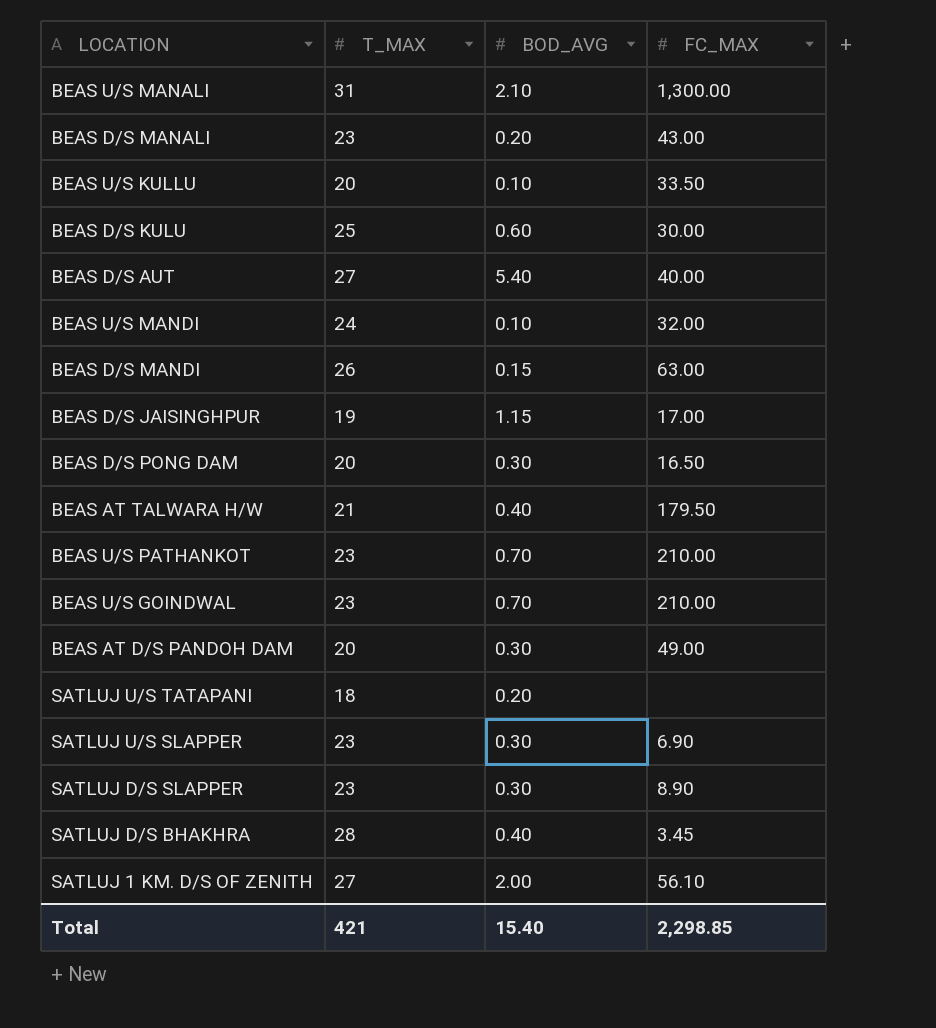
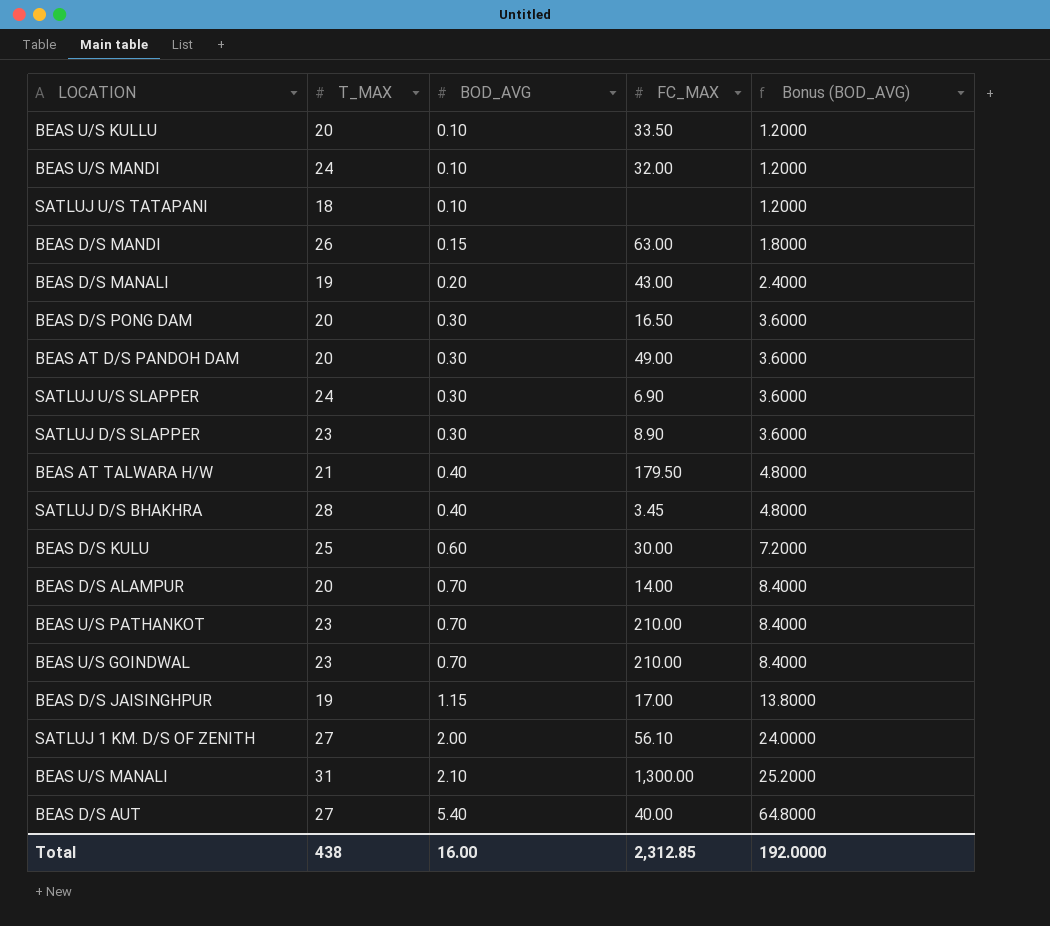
row order: none -> BOD_AVG ascending
column Bonus (BOD_AVG) | formula: none -> [BOD_AVG] * 12
SATLUJ U/S TATAPANI | BOD_AVG: 0.20 -> 0.10
BEAS D/S MANALI | T_MAX: 23 -> 19
SATLUJ U/S SLAPPER | T_MAX: 23 -> 24
row BEAS D/S ALAMPUR: none -> 20 | 0.70 | 14.00 | 8.4000
Total | T_MAX: 421 -> 438
Total | BOD_AVG: 15.40 -> 16.00
Total | FC_MAX: 2,298.85 -> 2,312.85

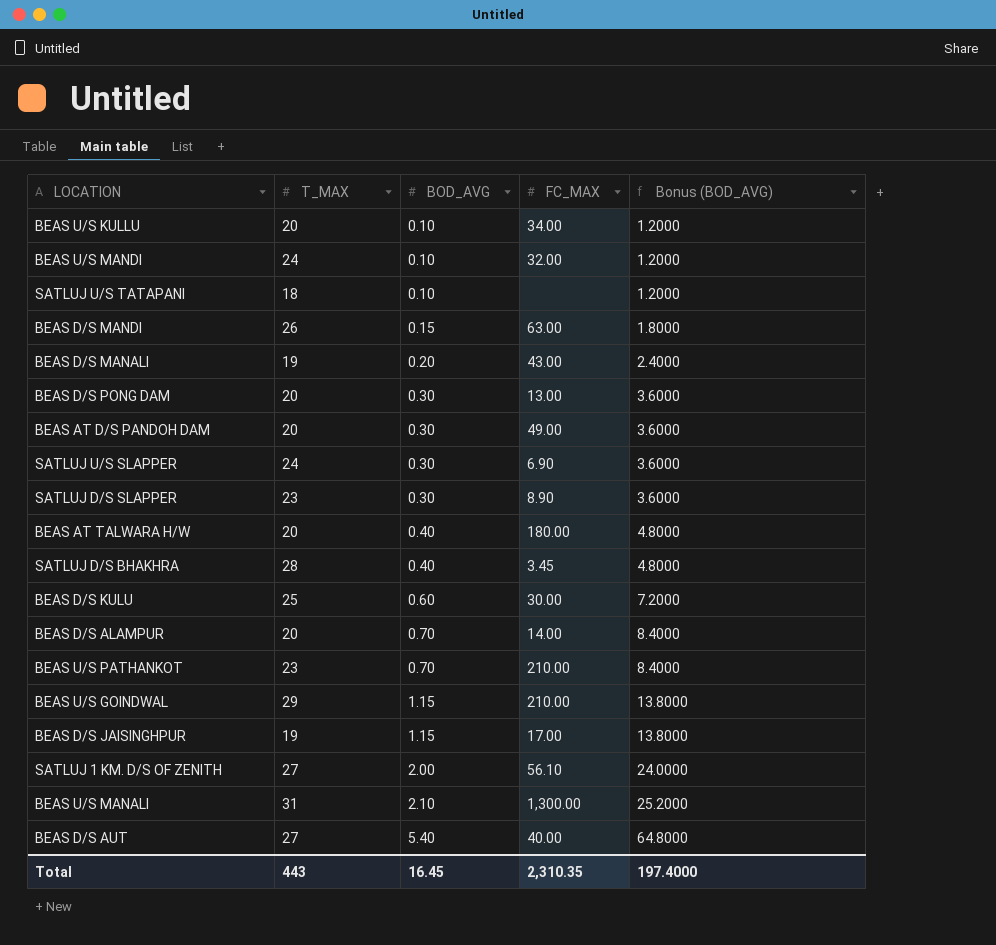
BEAS U/S KULLU | FC_MAX: 33.50 -> 34.00
BEAS D/S PONG DAM | FC_MAX: 16.50 -> 13.00
BEAS AT TALWARA H/W | T_MAX: 21 -> 20
BEAS AT TALWARA H/W | FC_MAX: 179.50 -> 180.00
BEAS U/S GOINDWAL | T_MAX: 23 -> 29
BEAS U/S GOINDWAL | BOD_AVG: 0.70 -> 1.15
BEAS U/S GOINDWAL | Bonus (BOD_AVG): 8.4000 -> 13.8000
Total | T_MAX: 438 -> 443
Total | BOD_AVG: 16.00 -> 16.45
Total | FC_MAX: 2,312.85 -> 2,310.35
Total | Bonus (BOD_AVG): 192.0000 -> 197.4000

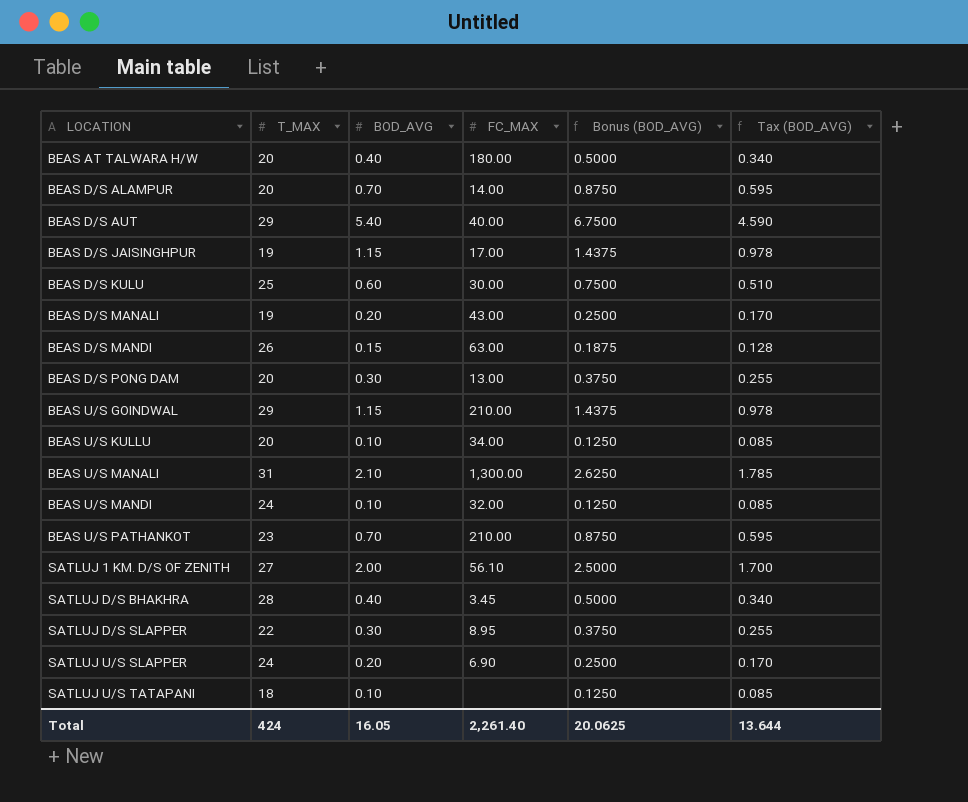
row order: BOD_AVG ascending -> LOCATION ascending
column Bonus (BOD_AVG) | formula: [BOD_AVG] * 12 -> [BOD_AVG] * 1.25
column Tax (BOD_AVG) | formula: none -> [BOD_AVG] * 0.85
row BEAS AT D/S PANDOH DAM: 20 | 0.30 | 49.00 | 3.6000 -> none
BEAS D/S AUT | T_MAX: 27 -> 29
SATLUJ D/S SLAPPER | T_MAX: 23 -> 22
SATLUJ D/S SLAPPER | FC_MAX: 8.90 -> 8.95
SATLUJ U/S SLAPPER | BOD_AVG: 0.30 -> 0.20
Total | T_MAX: 443 -> 424
Total | BOD_AVG: 16.45 -> 16.05
Total | FC_MAX: 2,310.35 -> 2,261.40
Total | Bonus (BOD_AVG): 197.4000 -> 20.0625

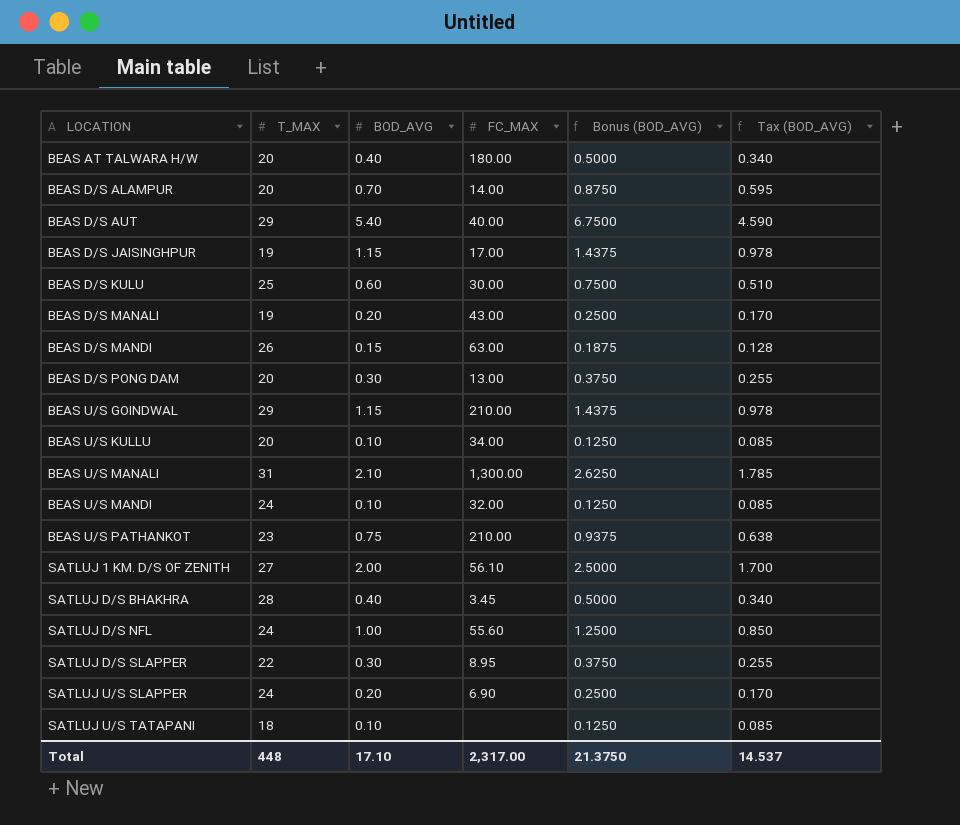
BEAS U/S PATHANKOT | BOD_AVG: 0.70 -> 0.75
BEAS U/S PATHANKOT | Bonus (BOD_AVG): 0.8750 -> 0.9375
BEAS U/S PATHANKOT | Tax (BOD_AVG): 0.595 -> 0.638
row SATLUJ D/S NFL: none -> 24 | 1.00 | 55.60 | 1.2500 | 0.850
Total | T_MAX: 424 -> 448
Total | BOD_AVG: 16.05 -> 17.10
Total | FC_MAX: 2,261.40 -> 2,317.00
Total | Bonus (BOD_AVG): 20.0625 -> 21.3750
Total | Tax (BOD_AVG): 13.644 -> 14.537

